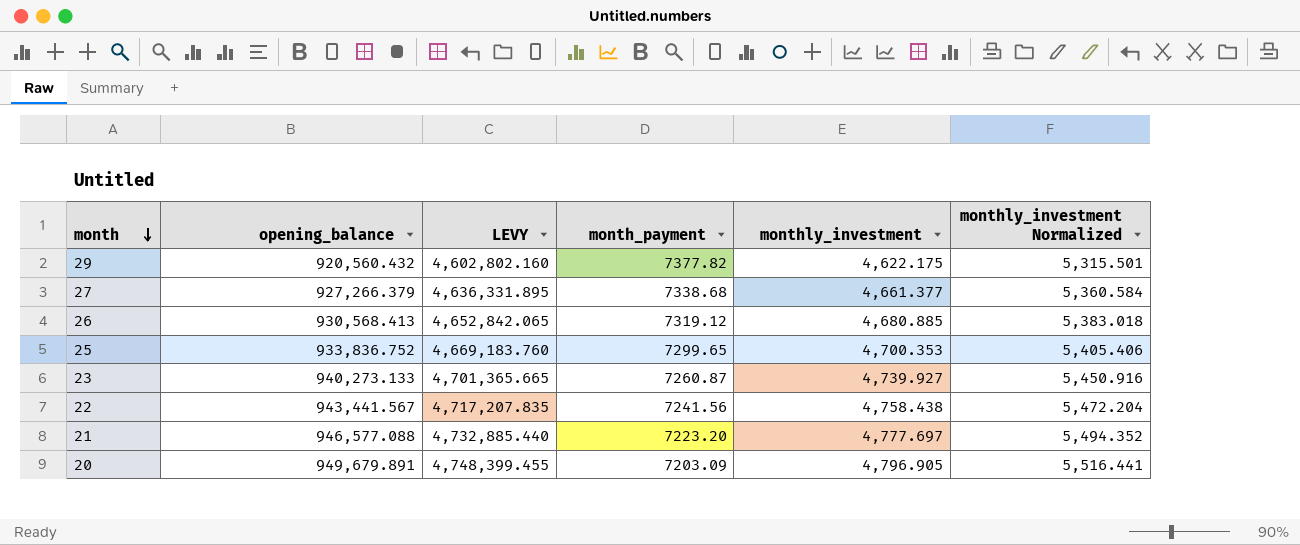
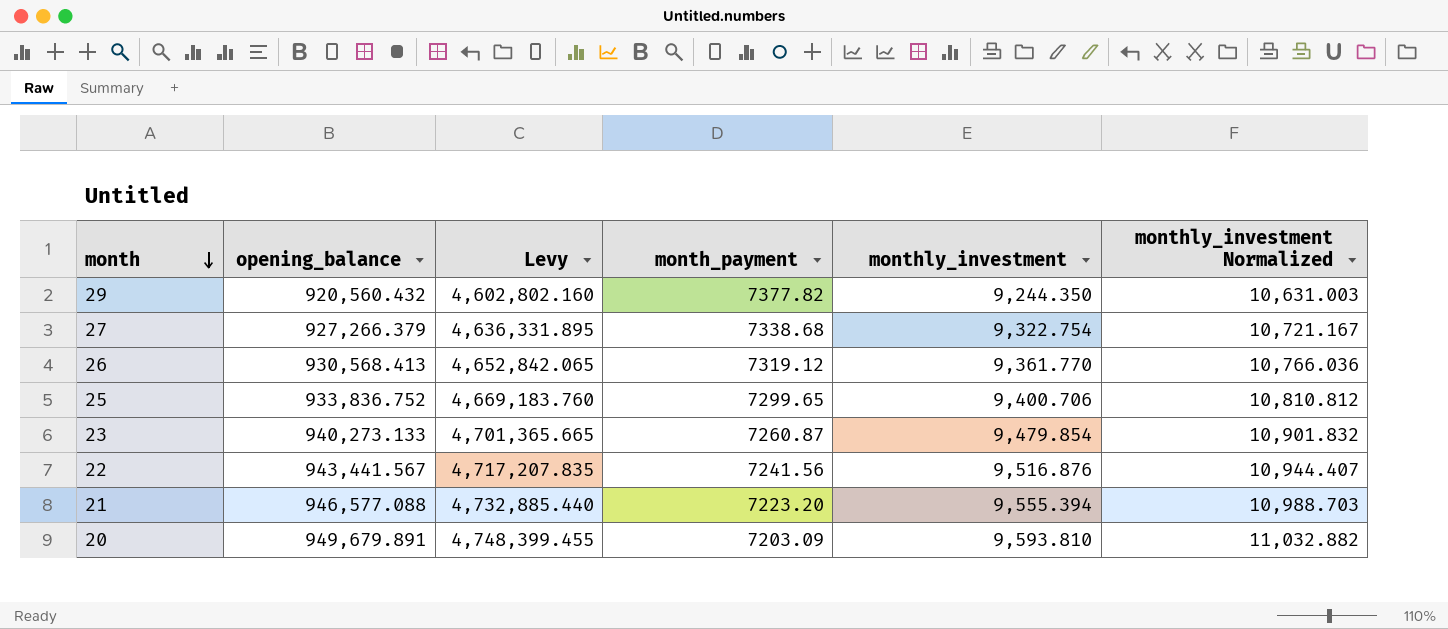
column name: LEVY -> Levy
29 | monthly_investment: 4,622.175 -> 9,244.350
29 | monthly_investment Normalized: 5,315.501 -> 10,631.003
27 | monthly_investment: 4,661.377 -> 9,322.754
27 | monthly_investment Normalized: 5,360.584 -> 10,721.167
26 | monthly_investment: 4,680.885 -> 9,361.770
26 | monthly_investment Normalized: 5,383.018 -> 10,766.036
25 | monthly_investment: 4,700.353 -> 9,400.706
25 | monthly_investment Normalized: 5,405.406 -> 10,810.812
23 | monthly_investment: 4,739.927 -> 9,479.854
23 | monthly_investment Normalized: 5,450.916 -> 10,901.832
22 | monthly_investment: 4,758.438 -> 9,516.876
22 | monthly_investment Normalized: 5,472.204 -> 10,944.407
21 | monthly_investment: 4,777.697 -> 9,555.394
21 | monthly_investment Normalized: 5,494.352 -> 10,988.703
20 | monthly_investment: 4,796.905 -> 9,593.810
20 | monthly_investment Normalized: 5,516.441 -> 11,032.882

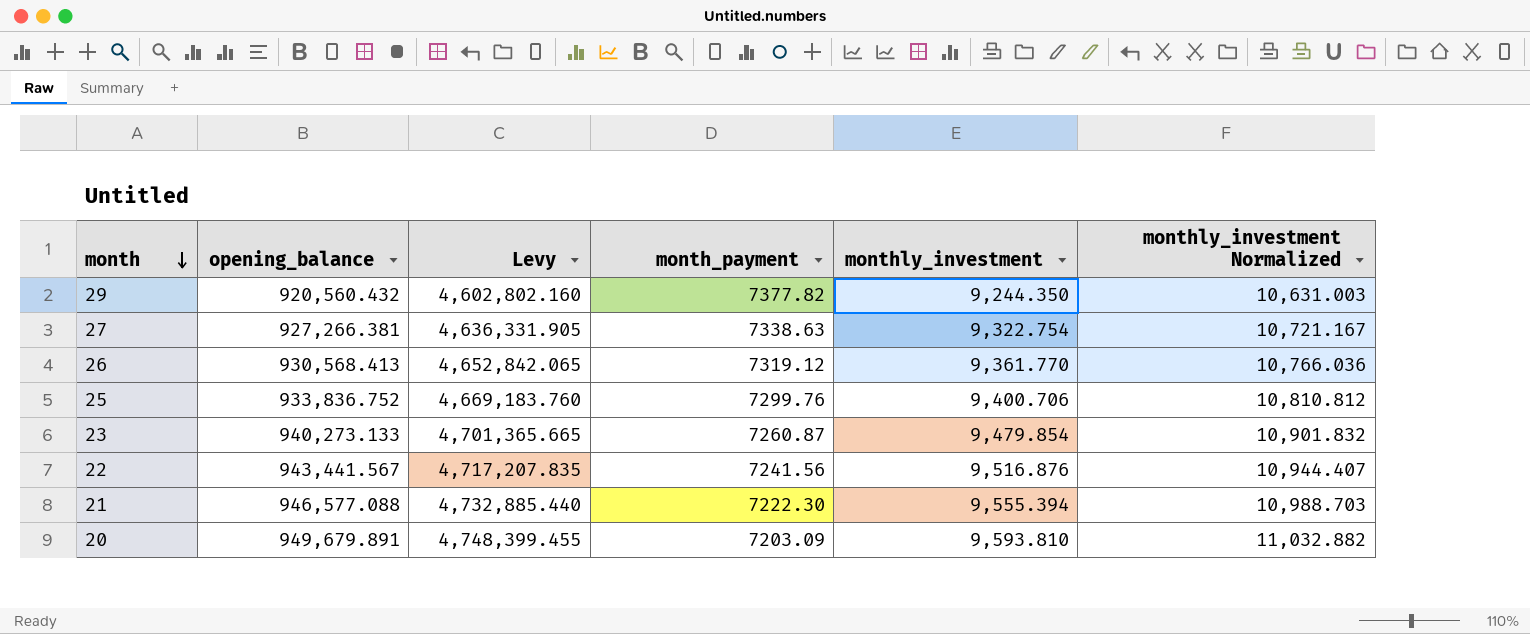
27 | opening_balance: 927,266.379 -> 927,266.381
27 | Levy: 4,636,331.895 -> 4,636,331.905
27 | month_payment: 7338.68 -> 7338.63
25 | month_payment: 7299.65 -> 7299.76
21 | month_payment: 7223.20 -> 7222.30

